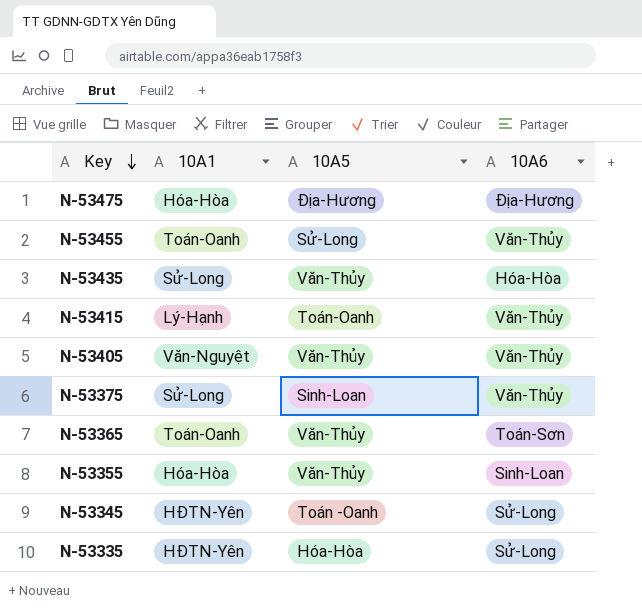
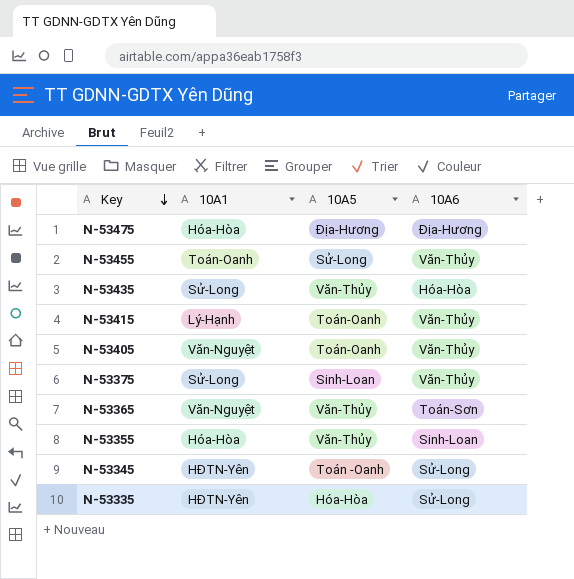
N-53405 | 10A5: Văn-Thủy -> Toán-Oanh
N-53365 | 10A1: Toán-Oanh -> Văn-Nguyệt

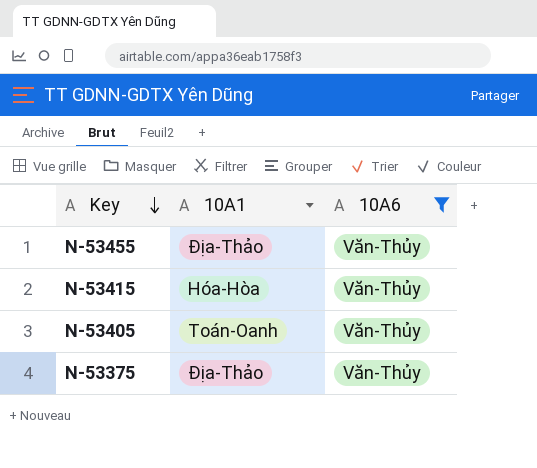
filter: none -> 10A6 = Văn-Thủy
column 10A5 | position: 3 -> none
N-53455 | 10A1: Toán-Oanh -> Địa-Thảo
N-53415 | 10A1: Lý-Hạnh -> Hóa-Hòa
N-53405 | 10A1: Văn-Nguyệt -> Toán-Oanh
N-53375 | 10A1: Sử-Long -> Địa-Thảo

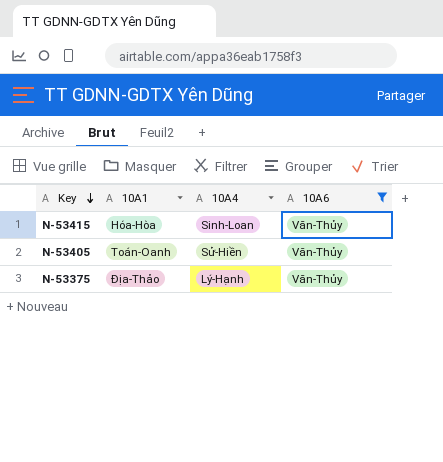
column 10A4 | position: none -> 3
row N-53455: Địa-Thảo | Văn-Thủy -> none

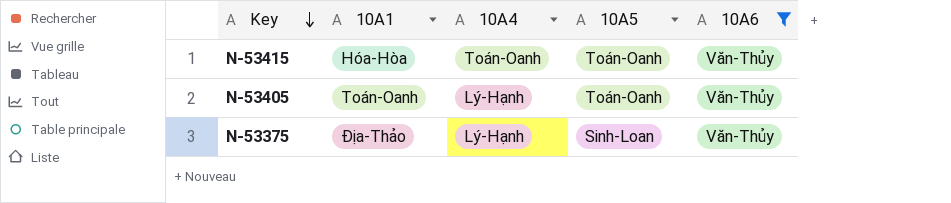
column 10A5 | position: none -> 4
N-53415 | 10A4: Sinh-Loan -> Toán-Oanh
N-53405 | 10A4: Sử-Hiền -> Lý-Hạnh

